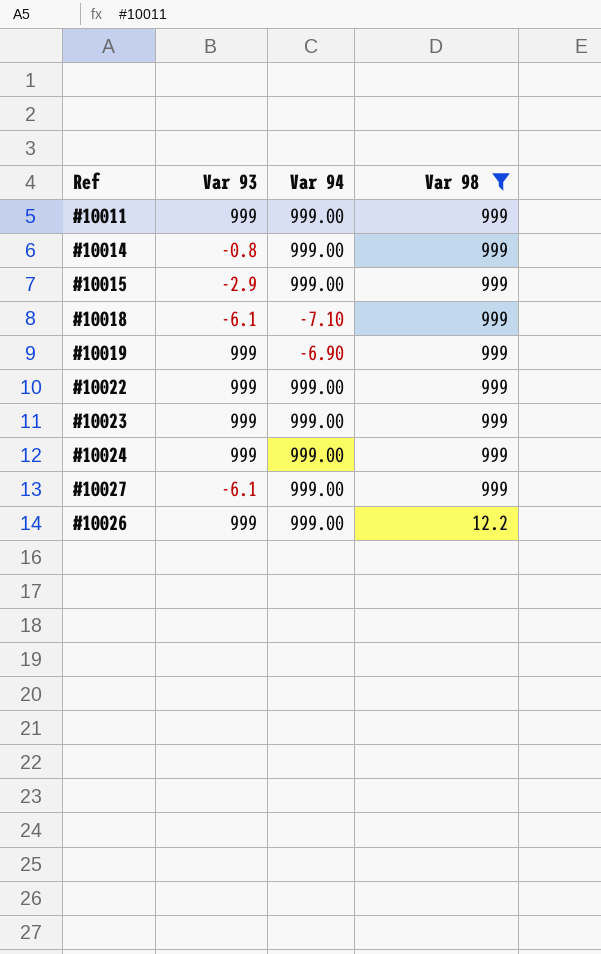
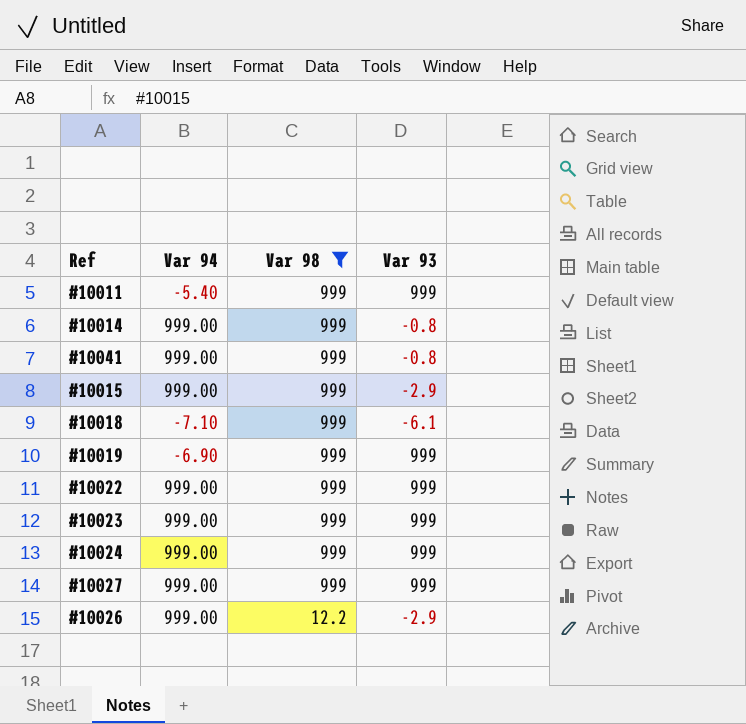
column Var 93 | position: 2 -> 4
#10011 | Var 94: 999.00 -> -5.40
row #10041: none -> 999.00 | 999 | -0.8
#10027 | Var 93: -6.1 -> 999
#10026 | Var 93: 999 -> -2.9

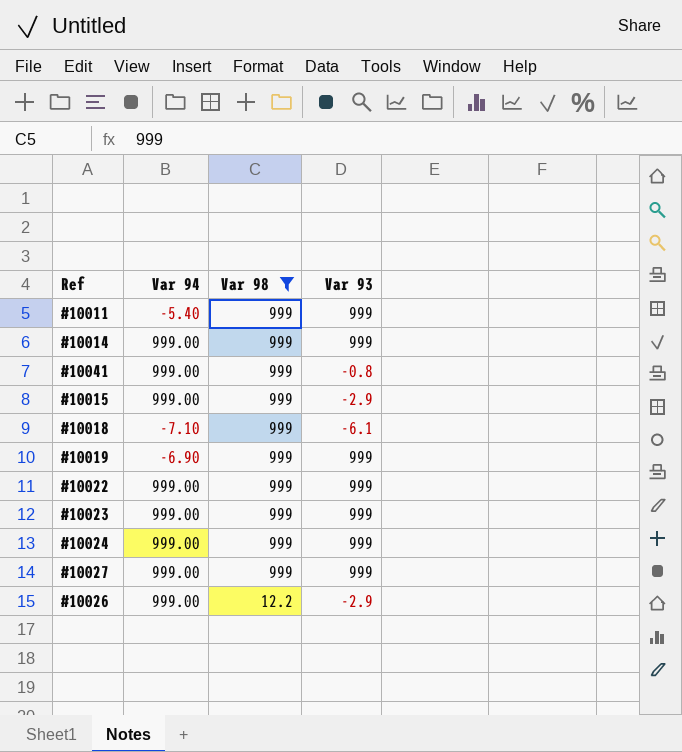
#10014 | Var 93: -0.8 -> 999

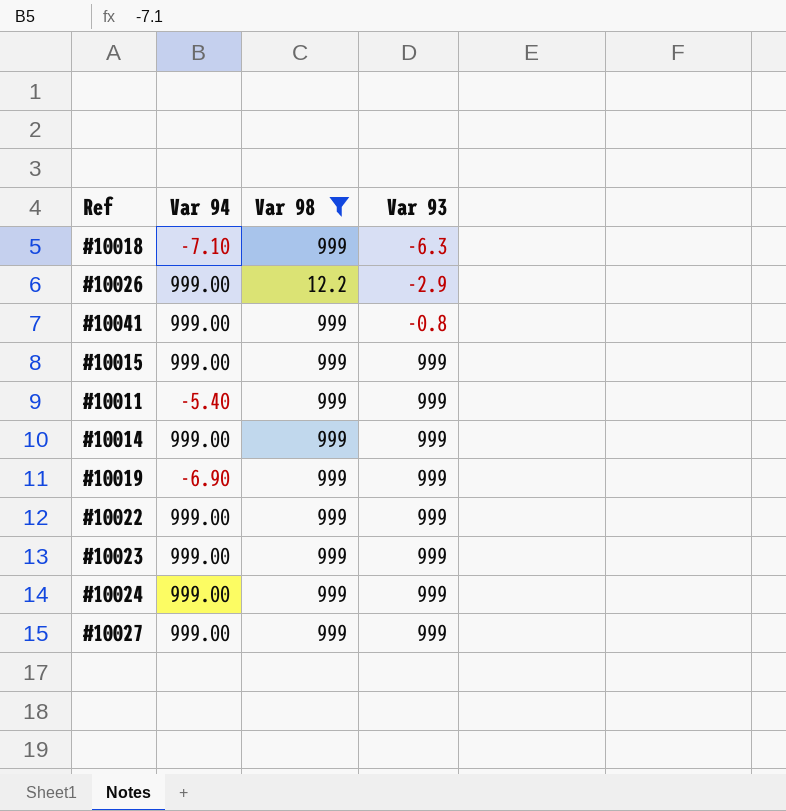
row order: Var 98 descending -> Var 93 ascending
#10018 | Var 93: -6.1 -> -6.3
#10015 | Var 93: -2.9 -> 999

